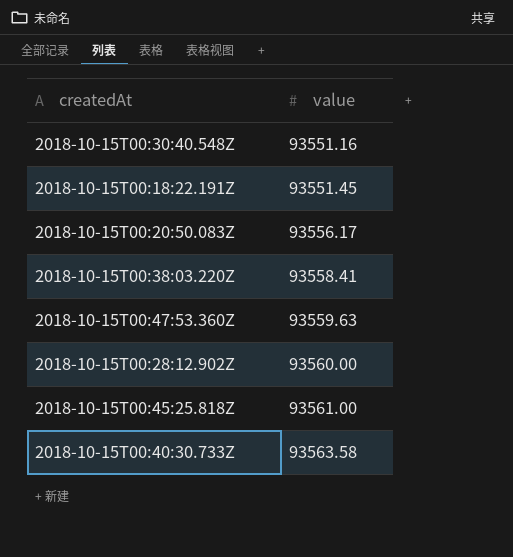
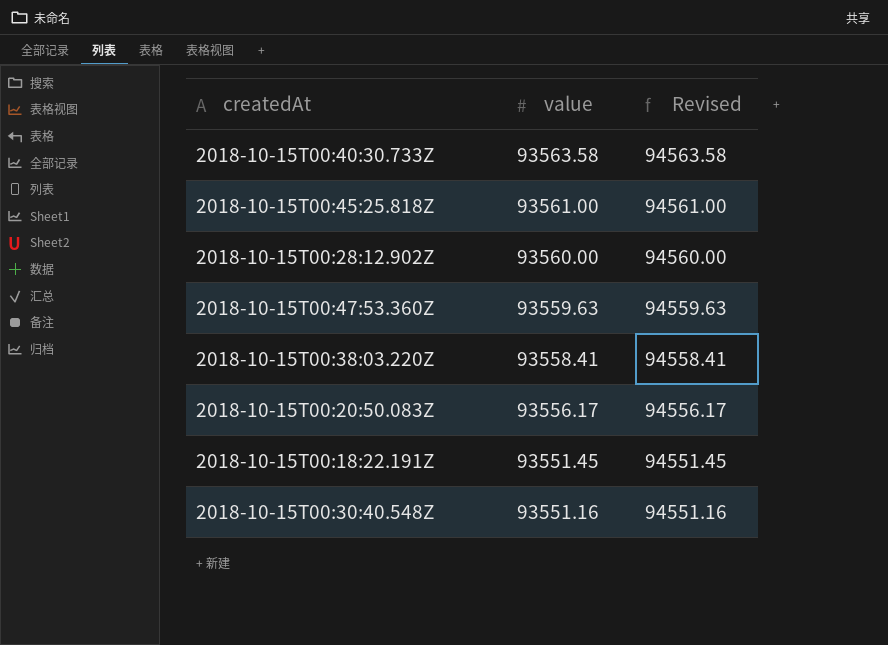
row order: value ascending -> value descending
column Revised | formula: none -> [value] + 1000

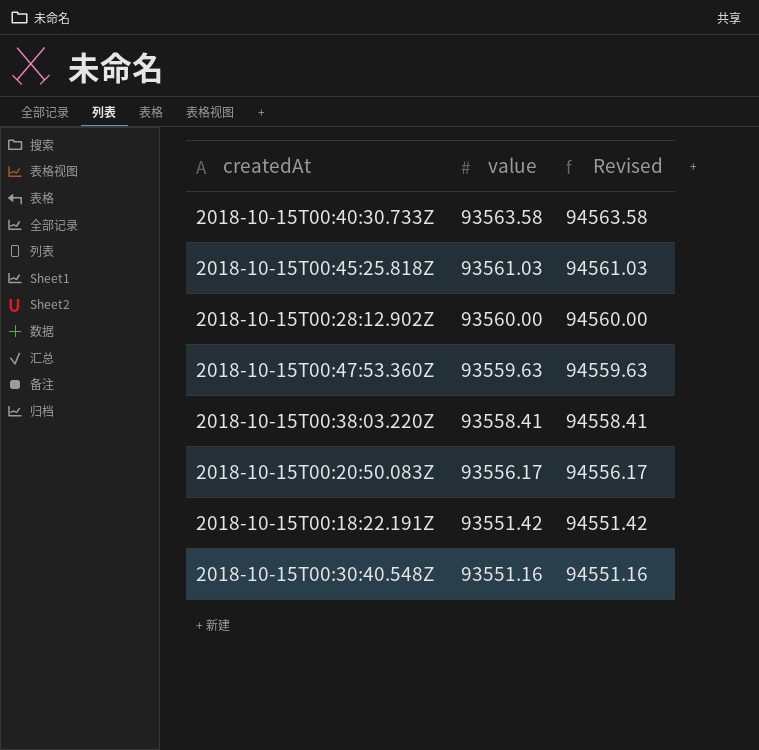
2018-10-15T00:45:25.818Z | value: 93561.00 -> 93561.03
2018-10-15T00:45:25.818Z | Revised: 94561.00 -> 94561.03
2018-10-15T00:18:22.191Z | value: 93551.45 -> 93551.42
2018-10-15T00:18:22.191Z | Revised: 94551.45 -> 94551.42

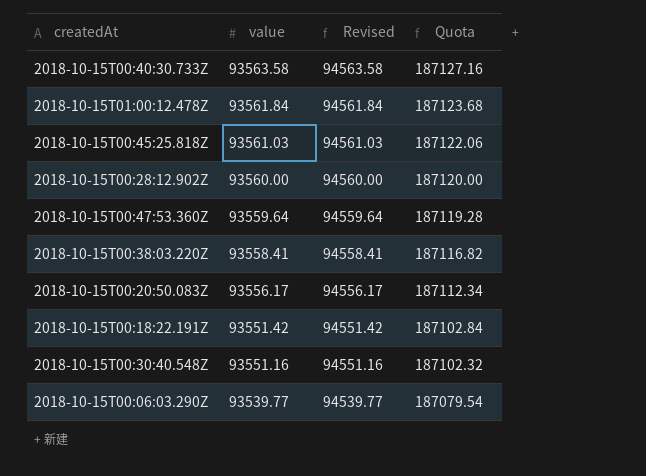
column Quota | formula: none -> [value] * 2
row 2018-10-15T01:00:12.478Z: none -> 93561.84 | 94561.84 | 187123.68
2018-10-15T00:47:53.360Z | value: 93559.63 -> 93559.64
2018-10-15T00:47:53.360Z | Revised: 94559.63 -> 94559.64
row 2018-10-15T00:06:03.290Z: none -> 93539.77 | 94539.77 | 187079.54

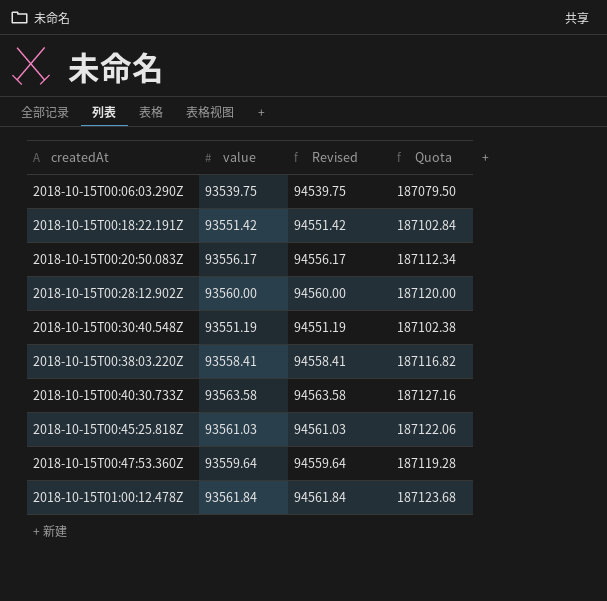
row order: value descending -> createdAt ascending
2018-10-15T00:06:03.290Z | value: 93539.77 -> 93539.75
2018-10-15T00:06:03.290Z | Revised: 94539.77 -> 94539.75
2018-10-15T00:06:03.290Z | Quota: 187079.54 -> 187079.50
2018-10-15T00:30:40.548Z | value: 93551.16 -> 93551.19
2018-10-15T00:30:40.548Z | Revised: 94551.16 -> 94551.19
2018-10-15T00:30:40.548Z | Quota: 187102.32 -> 187102.38

